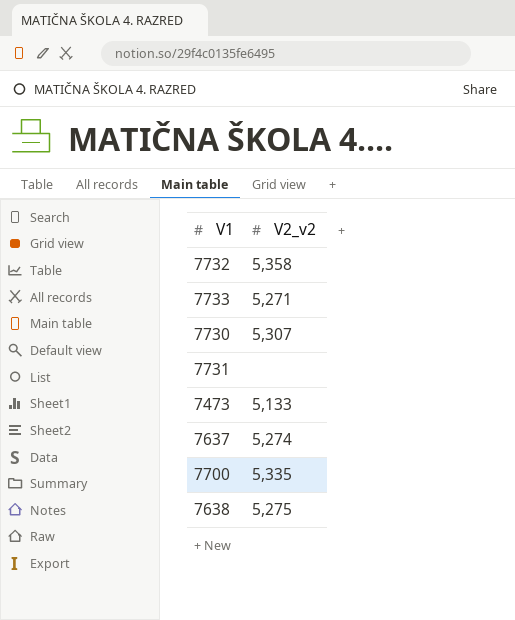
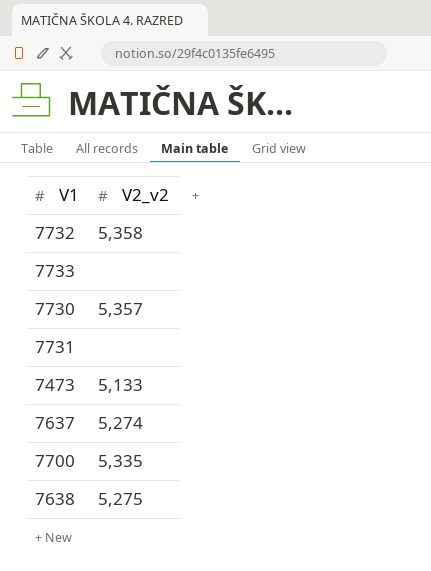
7733 | V2_v2: 5,271 -> none
7730 | V2_v2: 5,307 -> 5,357

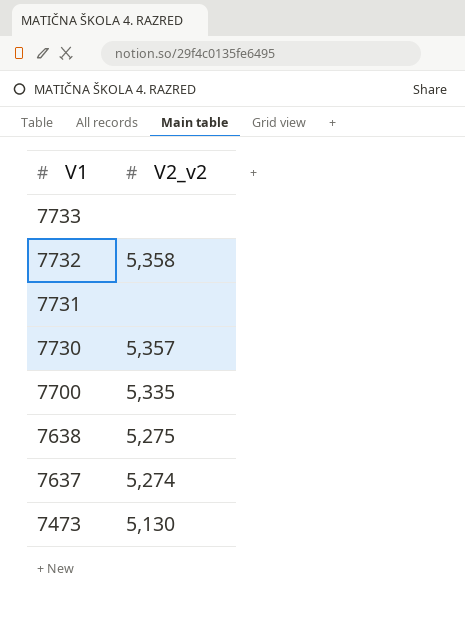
row order: none -> V1 descending
7473 | V2_v2: 5,133 -> 5,130

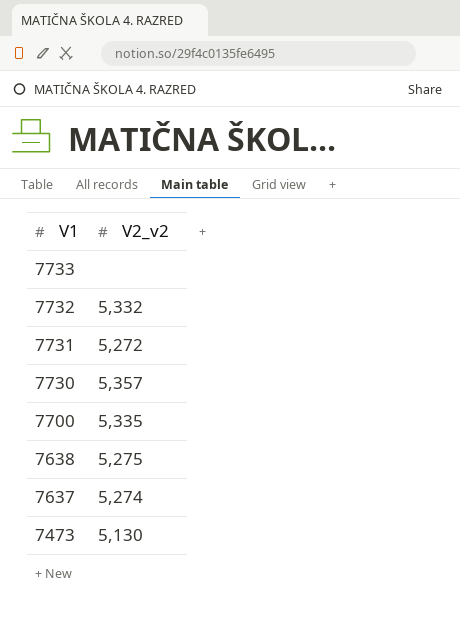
7732 | V2_v2: 5,358 -> 5,332
7731 | V2_v2: none -> 5,272

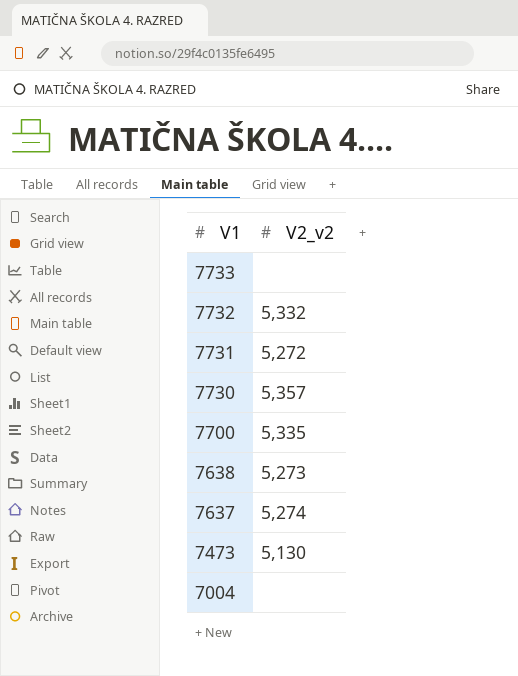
7638 | V2_v2: 5,275 -> 5,273
row 7004: none -> none

